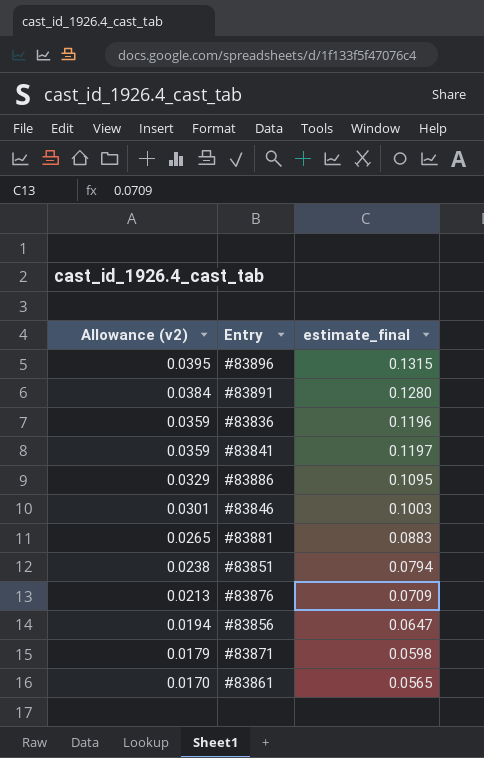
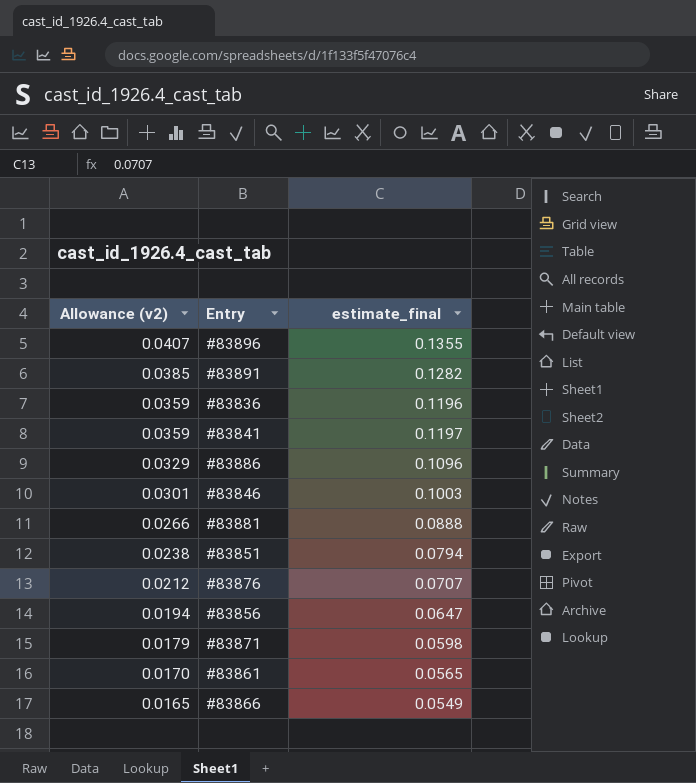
#83896 | Allowance (v2): 0.0395 -> 0.0407
#83896 | estimate_final: 0.1315 -> 0.1355
#83891 | Allowance (v2): 0.0384 -> 0.0385
#83891 | estimate_final: 0.1280 -> 0.1282
#83886 | estimate_final: 0.1095 -> 0.1096
#83881 | Allowance (v2): 0.0265 -> 0.0266
#83881 | estimate_final: 0.0883 -> 0.0888
#83876 | Allowance (v2): 0.0213 -> 0.0212
#83876 | estimate_final: 0.0709 -> 0.0707
row #83866: none -> 0.0165 | 0.0549

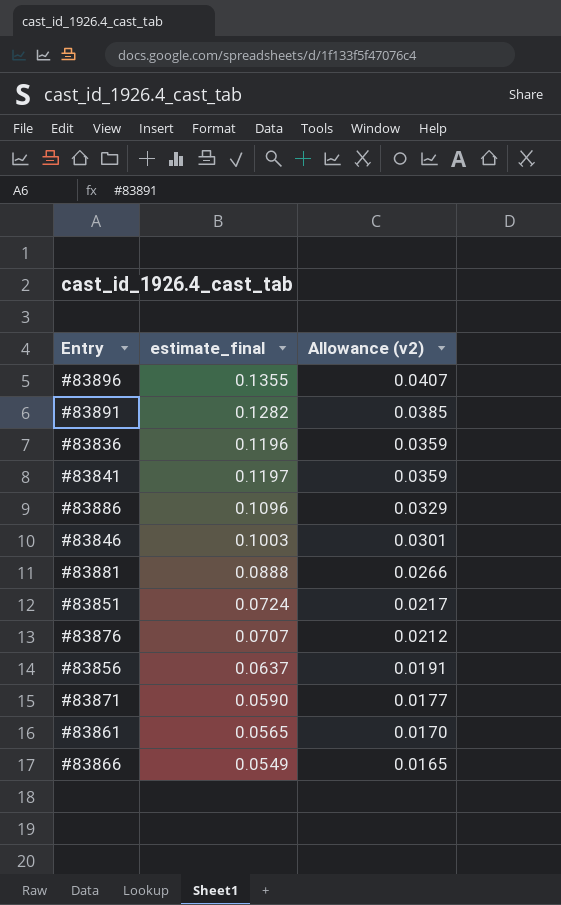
column Allowance (v2) | position: 1 -> 3
#83851 | estimate_final: 0.0794 -> 0.0724
#83851 | Allowance (v2): 0.0238 -> 0.0217
#83856 | estimate_final: 0.0647 -> 0.0637
#83856 | Allowance (v2): 0.0194 -> 0.0191
#83871 | estimate_final: 0.0598 -> 0.0590
#83871 | Allowance (v2): 0.0179 -> 0.0177

